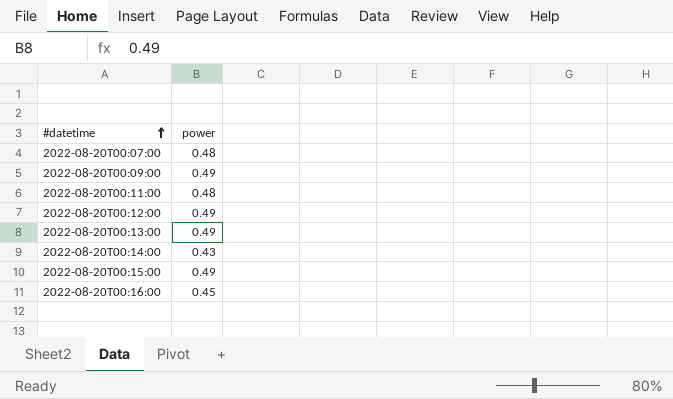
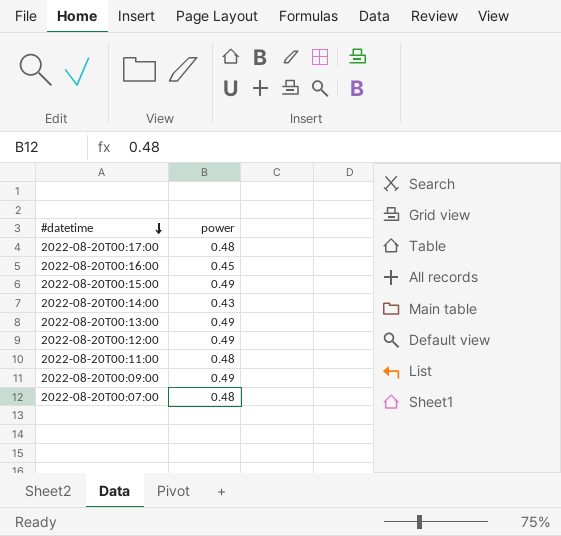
row order: #datetime ascending -> #datetime descending
row 2022-08-20T00:17:00: none -> 0.48

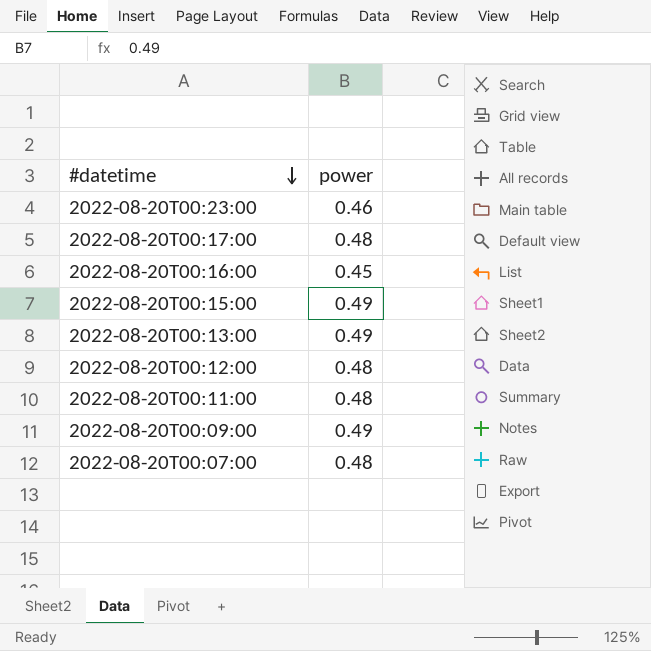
row 2022-08-20T00:14:00: 0.43 -> none
row 2022-08-20T00:23:00: none -> 0.46
2022-08-20T00:12:00 | power: 0.49 -> 0.48

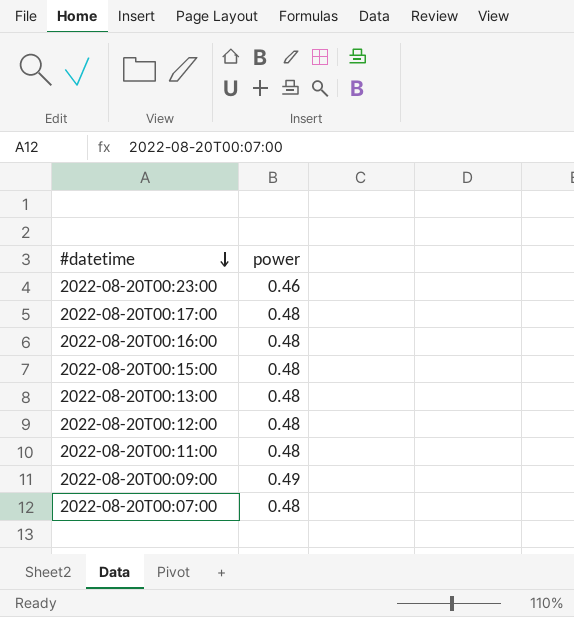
2022-08-20T00:16:00 | power: 0.45 -> 0.48
2022-08-20T00:15:00 | power: 0.49 -> 0.48
2022-08-20T00:13:00 | power: 0.49 -> 0.48

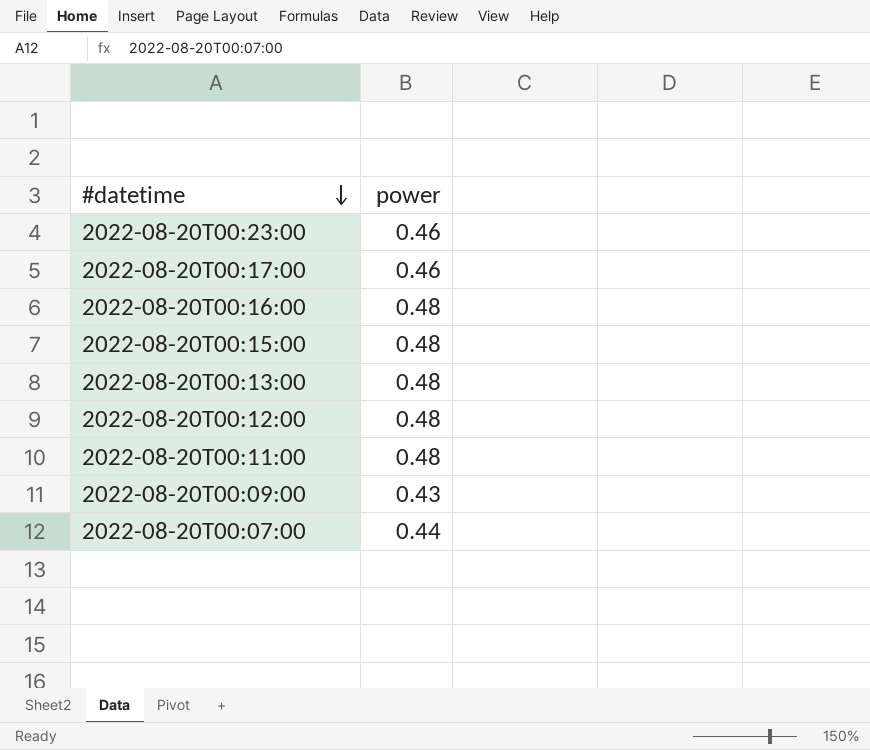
2022-08-20T00:17:00 | power: 0.48 -> 0.46
2022-08-20T00:09:00 | power: 0.49 -> 0.43
2022-08-20T00:07:00 | power: 0.48 -> 0.44

